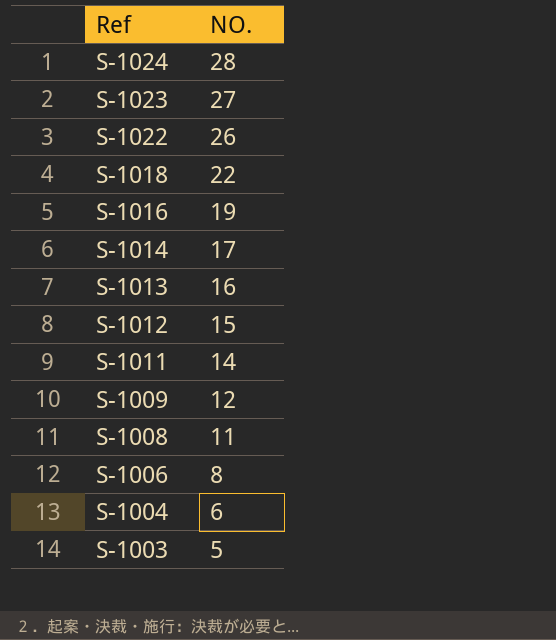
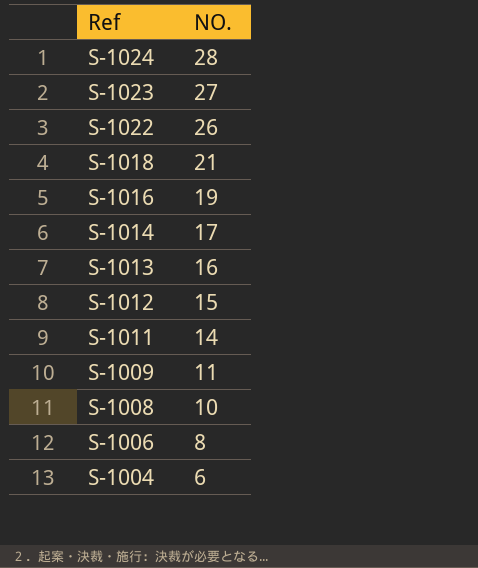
row S-1003: 5 -> none
S-1018 | NO.: 22 -> 21
S-1009 | NO.: 12 -> 11
S-1008 | NO.: 11 -> 10

